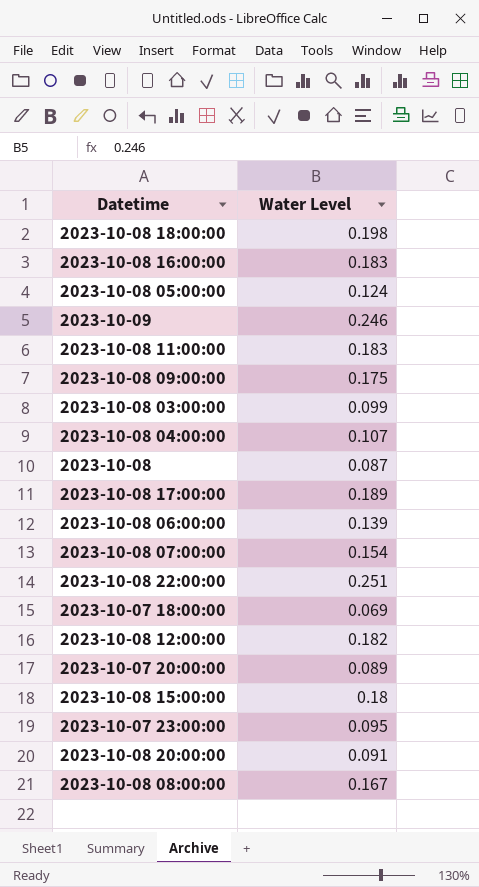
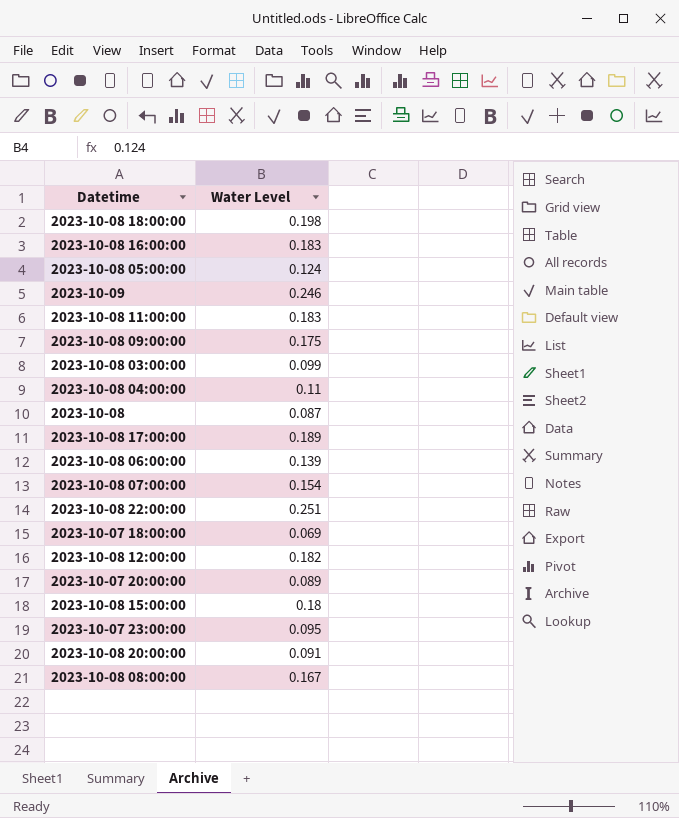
2023-10-08 04:00:00 | Water Level: 0.107 -> 0.11

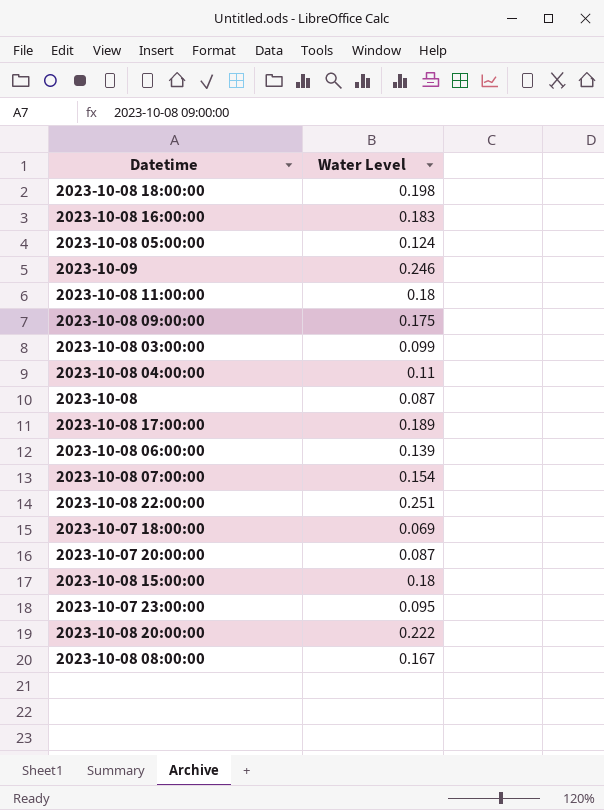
row 2023-10-08 12:00:00: 0.182 -> none
2023-10-08 11:00:00 | Water Level: 0.183 -> 0.18
2023-10-07 20:00:00 | Water Level: 0.089 -> 0.087
2023-10-08 20:00:00 | Water Level: 0.091 -> 0.222

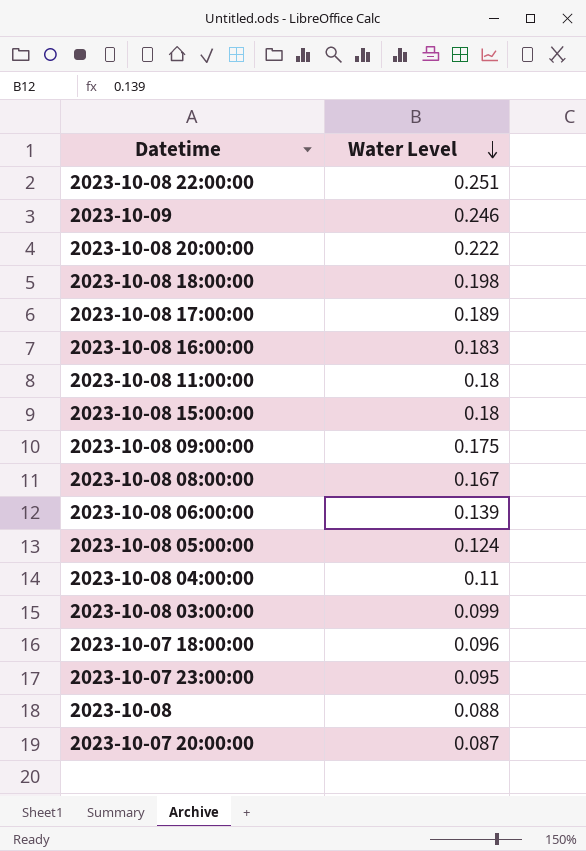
row order: none -> Water Level descending
row 2023-10-08 07:00:00: 0.154 -> none
2023-10-07 18:00:00 | Water Level: 0.069 -> 0.096
2023-10-08 | Water Level: 0.087 -> 0.088

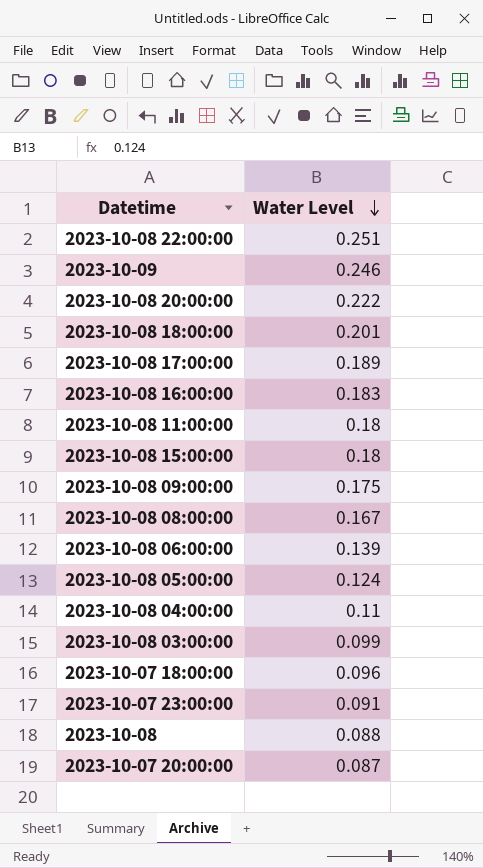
2023-10-08 18:00:00 | Water Level: 0.198 -> 0.201
2023-10-07 23:00:00 | Water Level: 0.095 -> 0.091

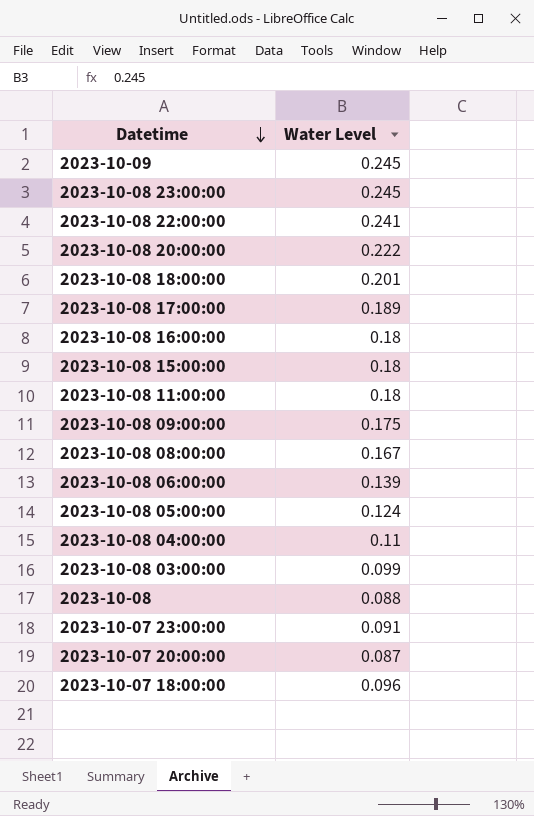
row order: Water Level descending -> Datetime descending
2023-10-09 | Water Level: 0.246 -> 0.245
row 2023-10-08 23:00:00: none -> 0.245
2023-10-08 22:00:00 | Water Level: 0.251 -> 0.241
2023-10-08 16:00:00 | Water Level: 0.183 -> 0.18

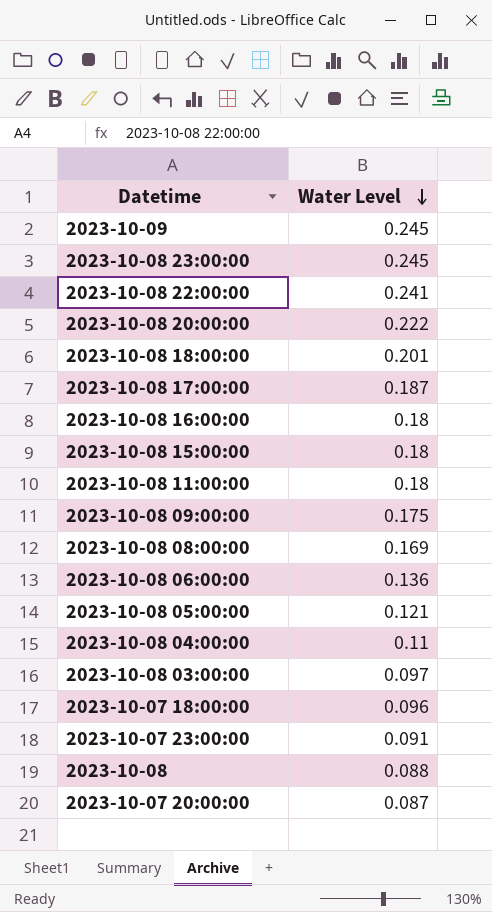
row order: Datetime descending -> Water Level descending
2023-10-08 17:00:00 | Water Level: 0.189 -> 0.187
2023-10-08 08:00:00 | Water Level: 0.167 -> 0.169
2023-10-08 06:00:00 | Water Level: 0.139 -> 0.136
2023-10-08 05:00:00 | Water Level: 0.124 -> 0.121
2023-10-08 03:00:00 | Water Level: 0.099 -> 0.097

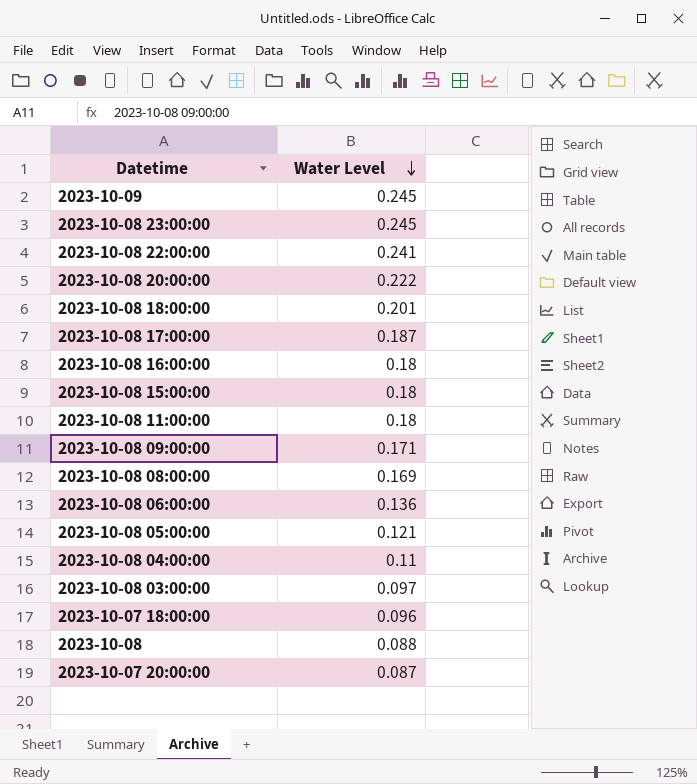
row 2023-10-07 23:00:00: 0.091 -> none
2023-10-08 09:00:00 | Water Level: 0.175 -> 0.171

